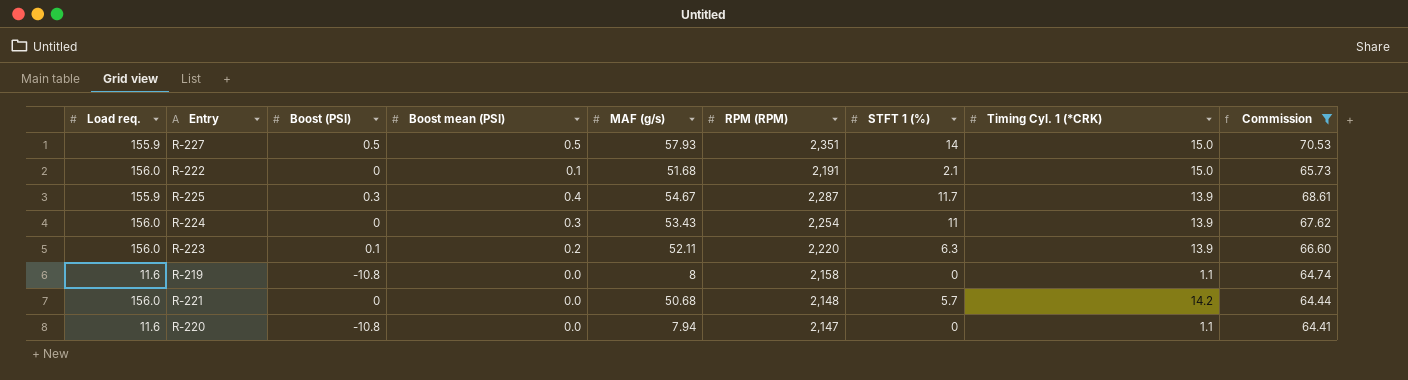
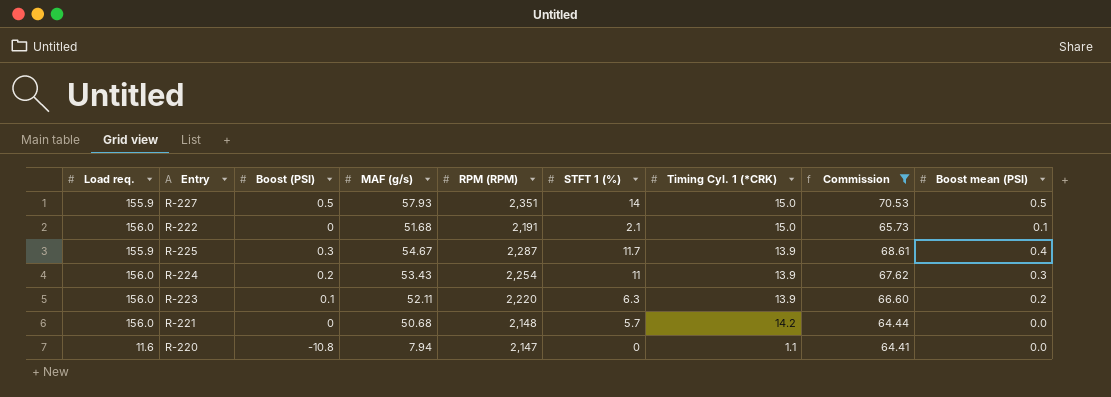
column Boost mean (PSI) | position: 4 -> 9
row R-219: 11.6 | -10.8 | 0.0 | 8 | 2,158 | 0 | 1.1 | 64.74 -> none
R-224 | Boost (PSI): 0 -> 0.2

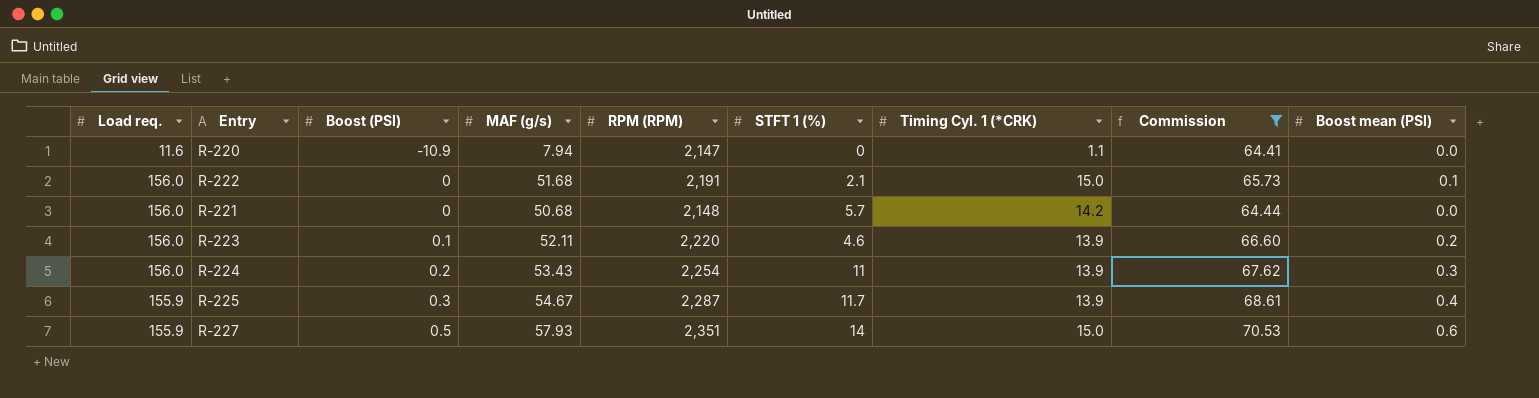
row order: none -> Boost (PSI) ascending
R-220 | Boost (PSI): -10.8 -> -10.9
R-223 | STFT 1 (%): 6.3 -> 4.6
R-227 | Boost mean (PSI): 0.5 -> 0.6

